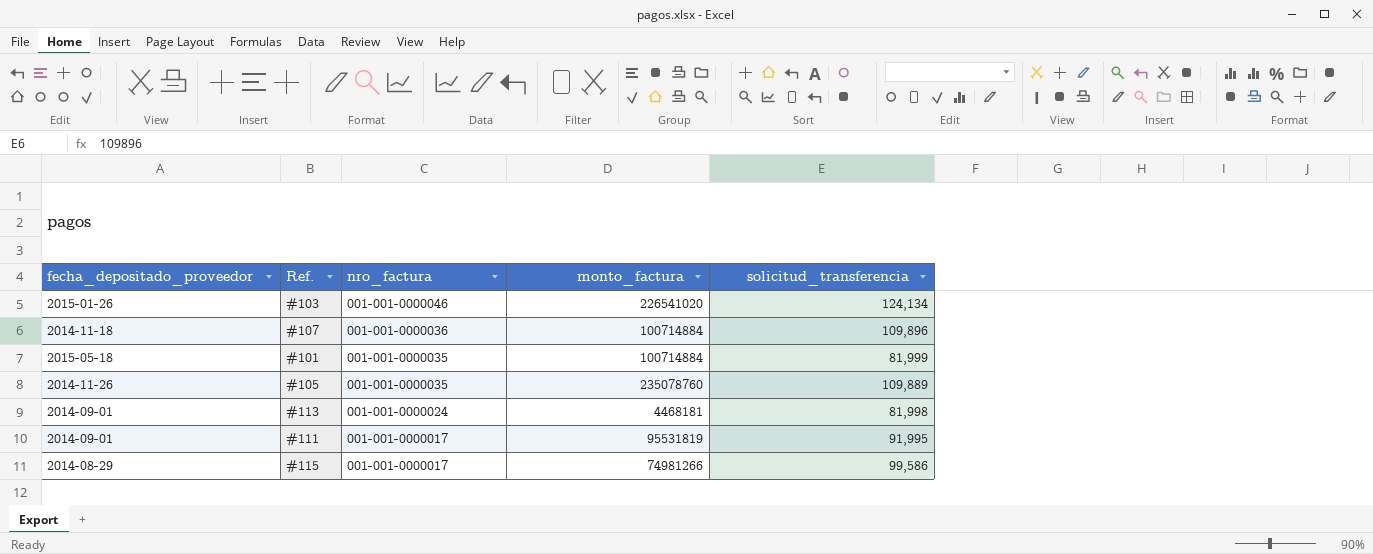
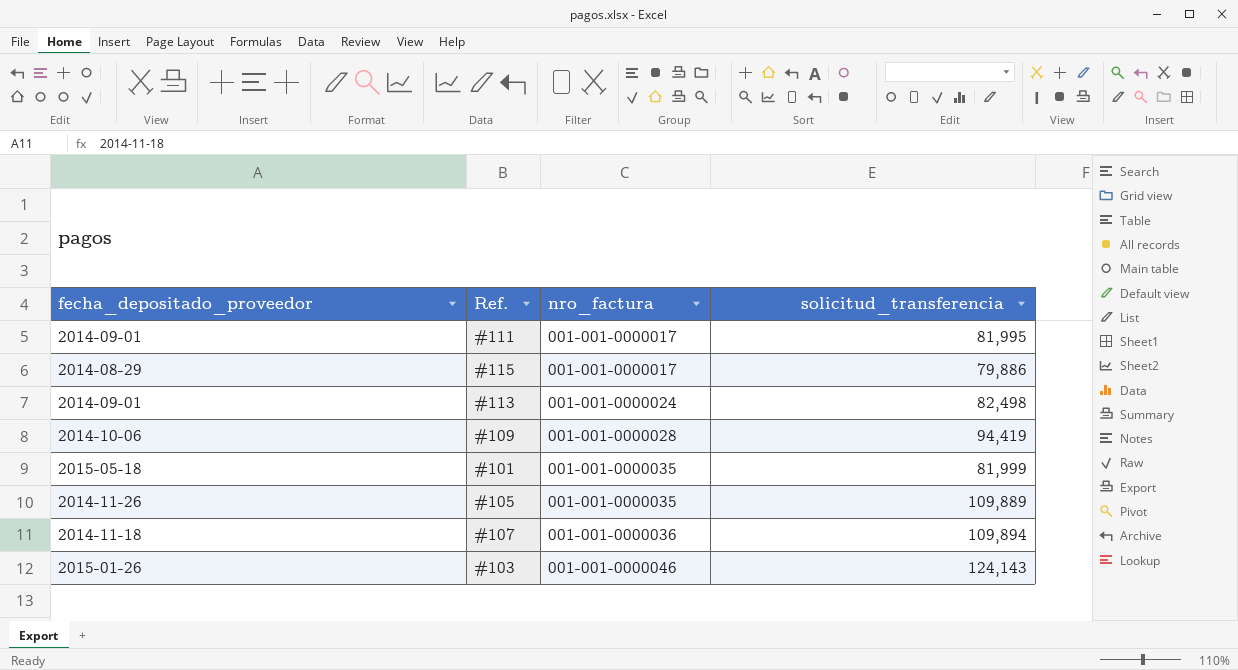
row order: nro_factura descending -> nro_factura ascending
column monto_factura | position: 4 -> none
#111 | solicitud_transferencia: 91,995 -> 81,995
#115 | solicitud_transferencia: 99,586 -> 79,886
#113 | solicitud_transferencia: 81,998 -> 82,498
row #109: none -> 2014-10-06 | 001-001-0000028 | 94,419
#107 | solicitud_transferencia: 109,896 -> 109,894
#103 | solicitud_transferencia: 124,134 -> 124,143

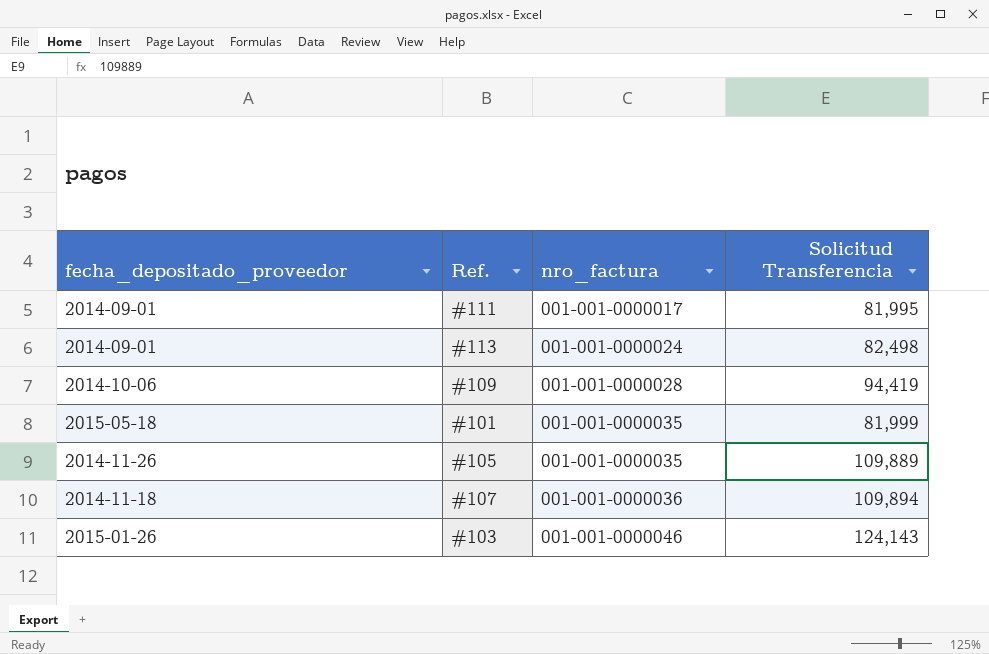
column name: solicitud_transferencia -> Solicitud Transferencia
row #115: 2014-08-29 | 001-001-0000017 | 79,886 -> none

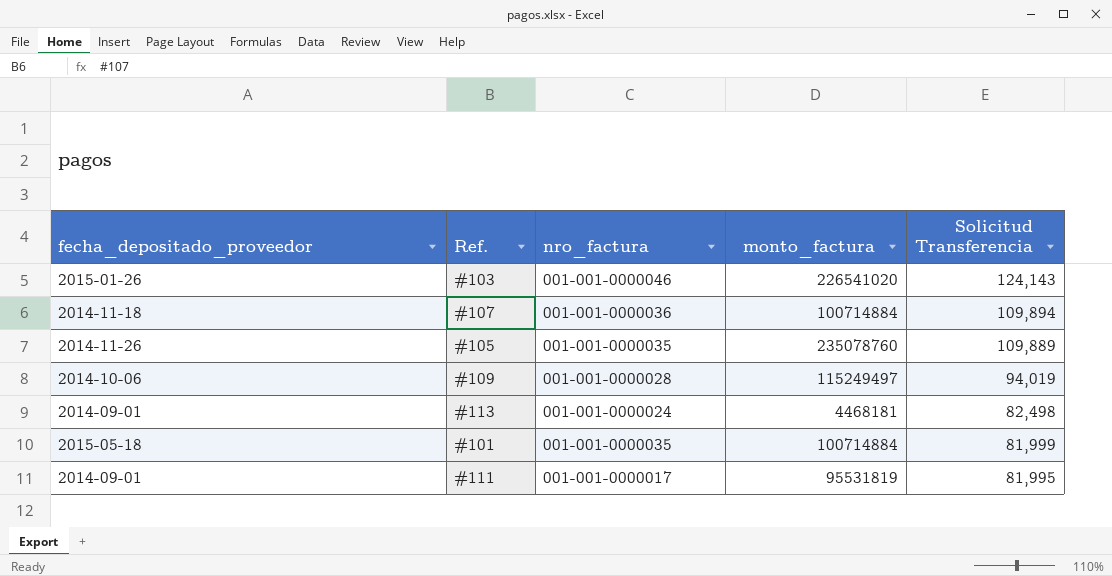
row order: nro_factura ascending -> Solicitud Transferencia descending
column monto_factura | position: none -> 4
#109 | Solicitud Transferencia: 94,419 -> 94,019

